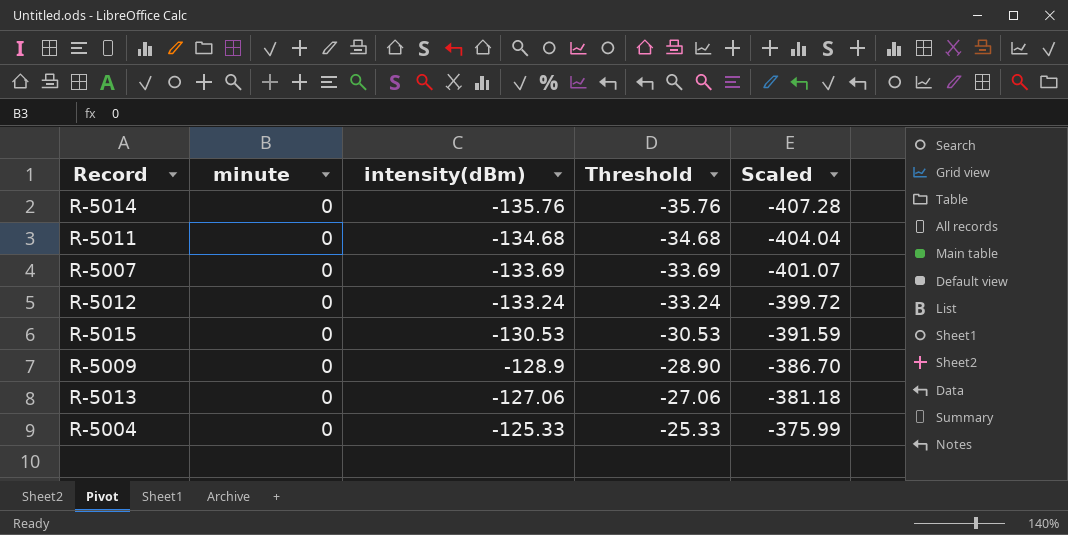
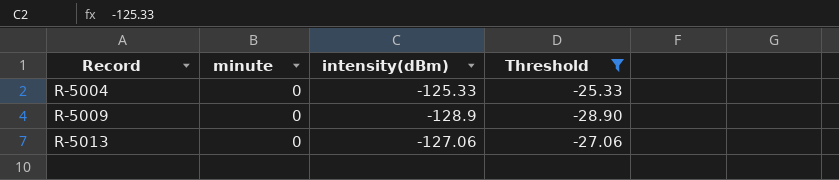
filter: none -> Threshold >= -28.90
row order: intensity(dBm) ascending -> Record ascending
column Scaled | formula: [intensity(dBm)] * 3 -> none

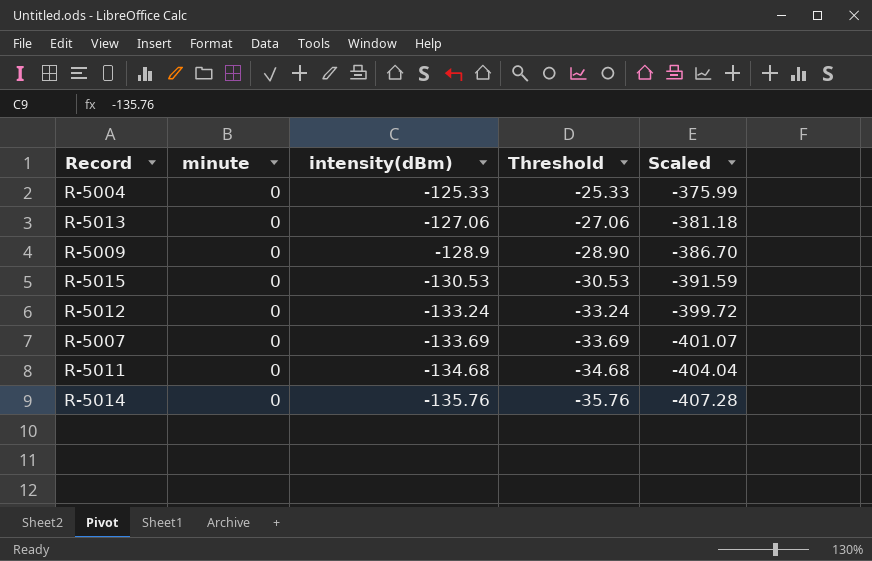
filter: Threshold >= -28.90 -> none
row order: Record ascending -> intensity(dBm) descending
column Scaled | formula: none -> [intensity(dBm)] * 3

